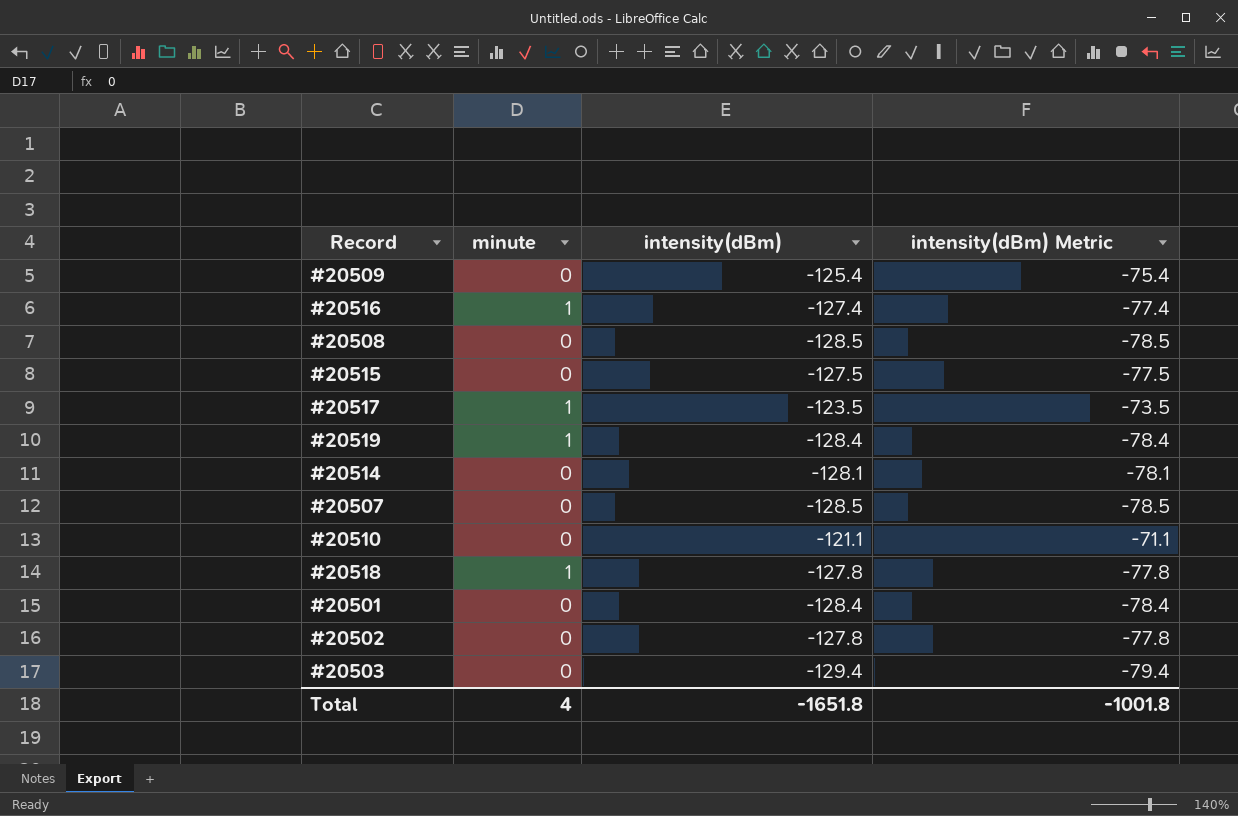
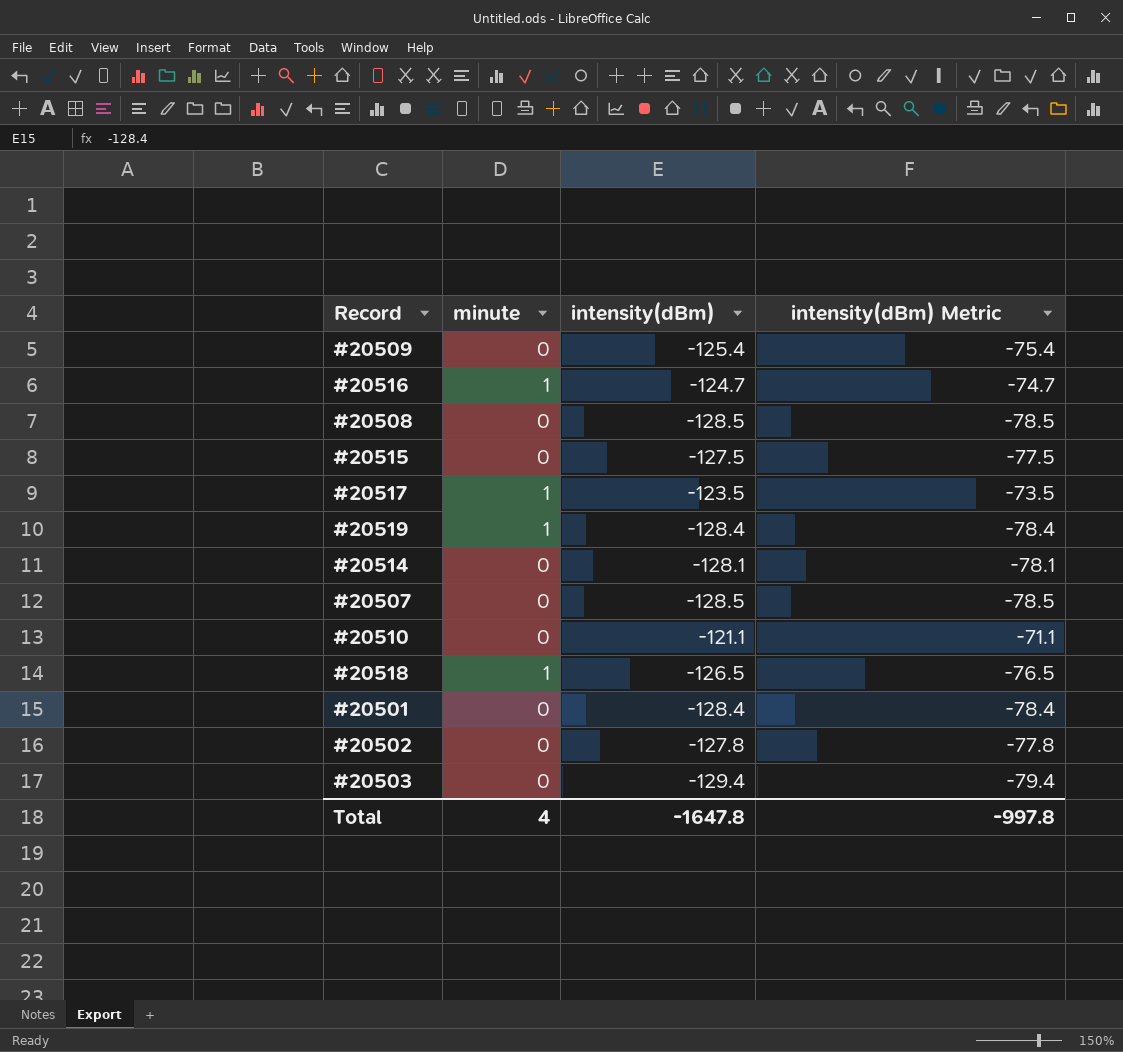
#20516 | intensity(dBm): -127.4 -> -124.7
#20516 | intensity(dBm) Metric: -77.4 -> -74.7
#20518 | intensity(dBm): -127.8 -> -126.5
#20518 | intensity(dBm) Metric: -77.8 -> -76.5
Total | intensity(dBm): -1651.8 -> -1647.8
Total | intensity(dBm) Metric: -1001.8 -> -997.8

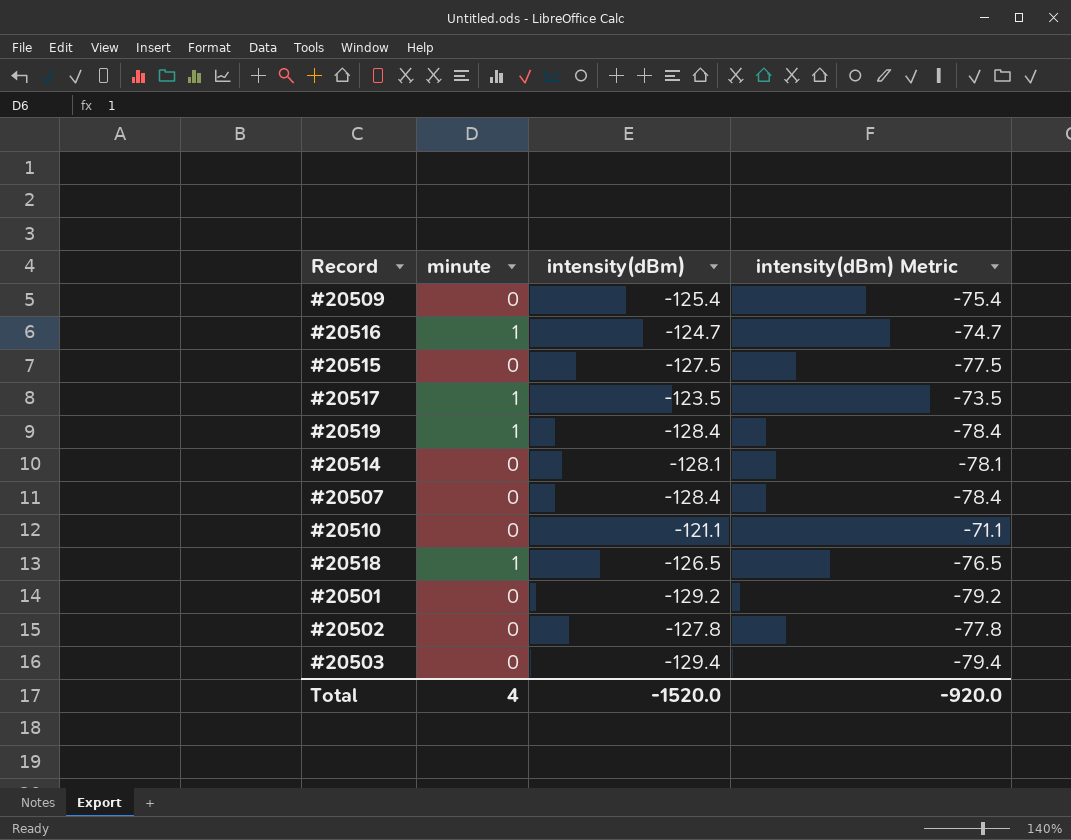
row #20508: 0 | -128.5 | -78.5 -> none
#20507 | intensity(dBm): -128.5 -> -128.4
#20507 | intensity(dBm) Metric: -78.5 -> -78.4
#20501 | intensity(dBm): -128.4 -> -129.2
#20501 | intensity(dBm) Metric: -78.4 -> -79.2
Total | intensity(dBm): -1647.8 -> -1520.0
Total | intensity(dBm) Metric: -997.8 -> -920.0

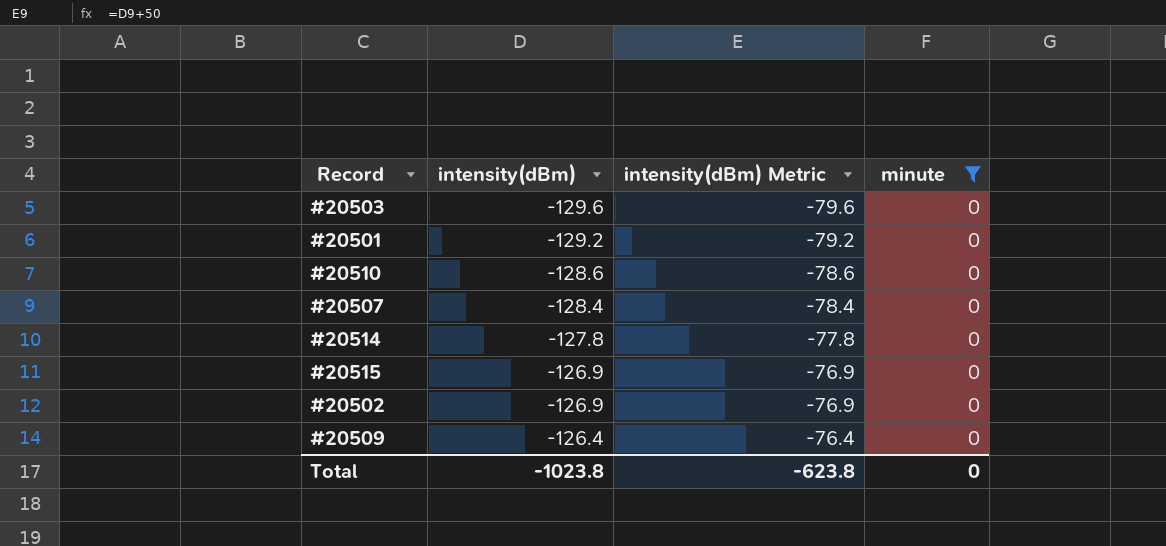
filter: none -> minute = 0
row order: none -> intensity(dBm) ascending
column minute | position: 2 -> 4
#20503 | intensity(dBm): -129.4 -> -129.6
#20503 | intensity(dBm) Metric: -79.4 -> -79.6
#20510 | intensity(dBm): -121.1 -> -128.6
#20510 | intensity(dBm) Metric: -71.1 -> -78.6
#20514 | intensity(dBm): -128.1 -> -127.8
#20514 | intensity(dBm) Metric: -78.1 -> -77.8
#20515 | intensity(dBm): -127.5 -> -126.9
#20515 | intensity(dBm) Metric: -77.5 -> -76.9
#20502 | intensity(dBm): -127.8 -> -126.9
#20502 | intensity(dBm) Metric: -77.8 -> -76.9
#20509 | intensity(dBm): -125.4 -> -126.4
#20509 | intensity(dBm) Metric: -75.4 -> -76.4
Total | intensity(dBm): -1520.0 -> -1023.8
Total | intensity(dBm) Metric: -920.0 -> -623.8
Total | minute: 4 -> 0

